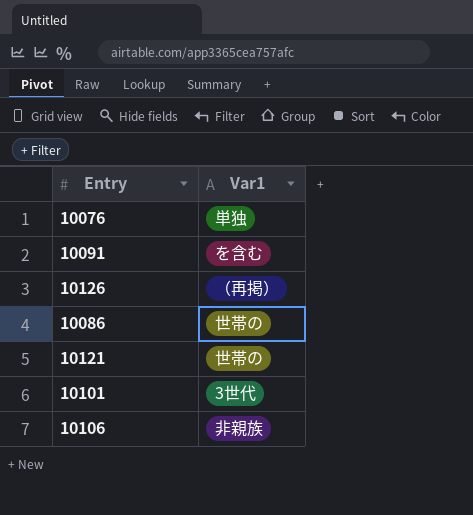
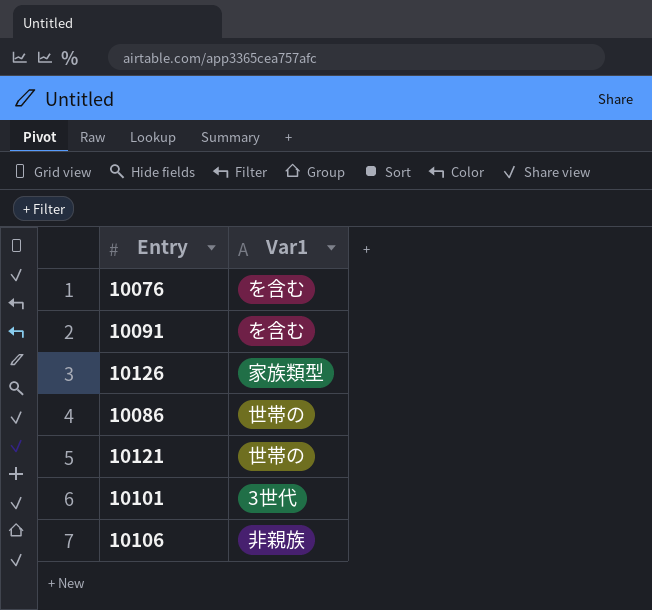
10076 | Var1: 単独 -> を含む
10126 | Var1: （再掲） -> 家族類型

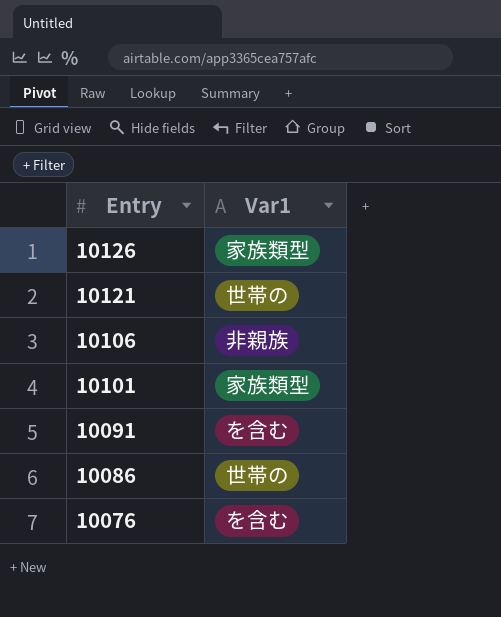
row order: none -> Entry descending
10101 | Var1: 3世代 -> 家族類型

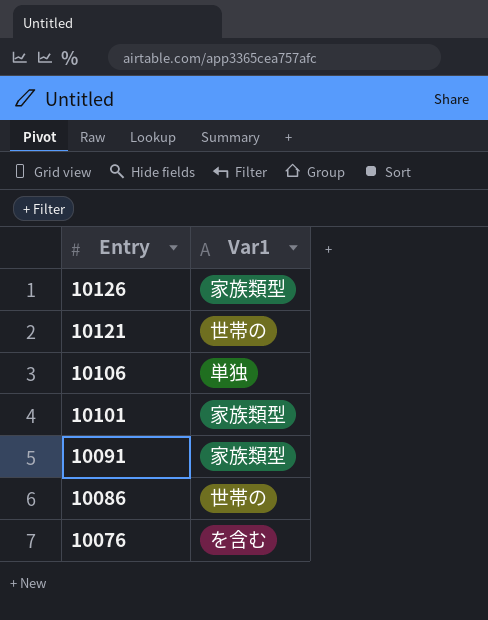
10106 | Var1: 非親族 -> 単独
10091 | Var1: を含む -> 家族類型

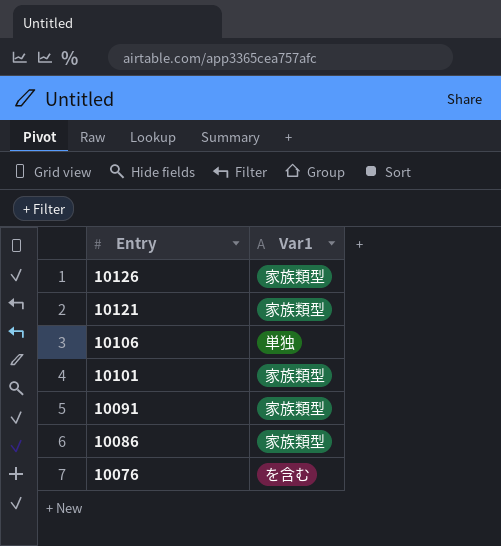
10121 | Var1: 世帯の -> 家族類型
10086 | Var1: 世帯の -> 家族類型

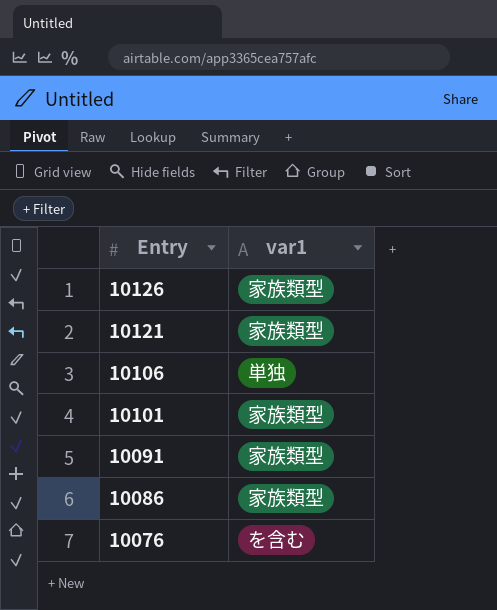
column name: Var1 -> var1

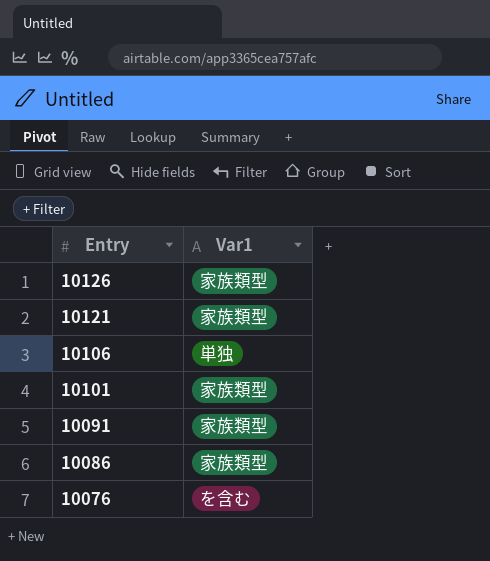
column name: var1 -> Var1

